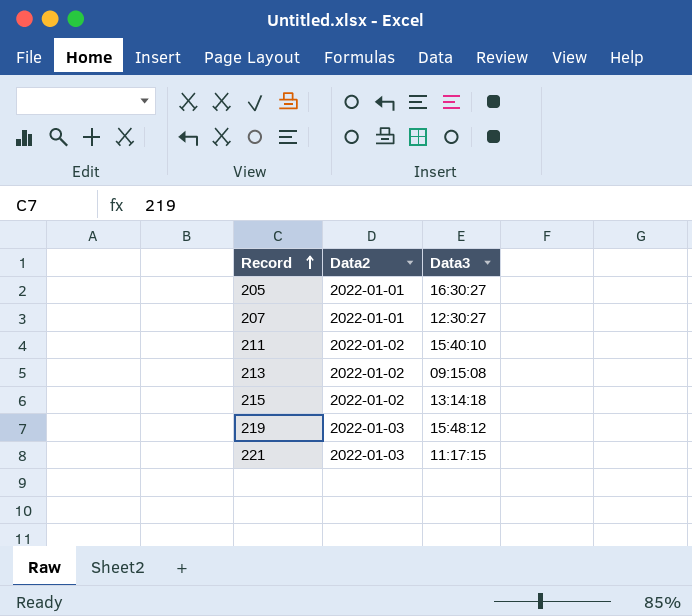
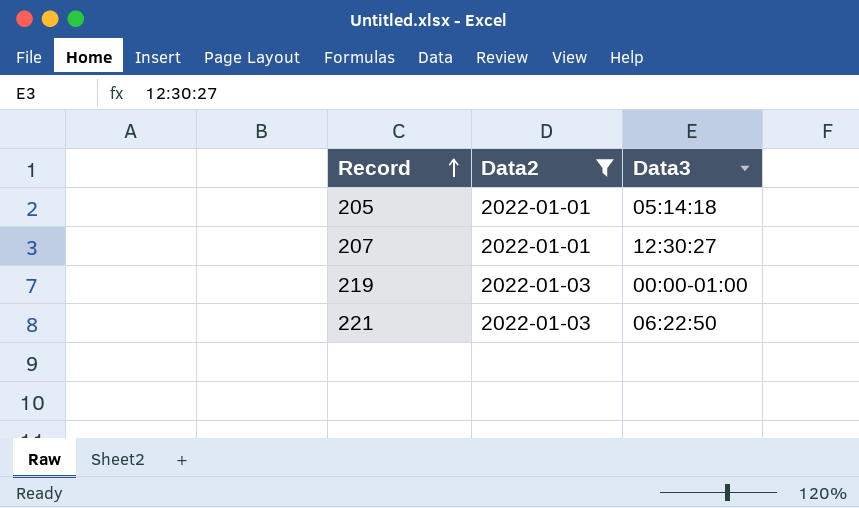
filter: none -> Data2 != 2022-01-02
205 | Data3: 16:30:27 -> 05:14:18
219 | Data3: 15:48:12 -> 00:00-01:00
221 | Data3: 11:17:15 -> 06:22:50

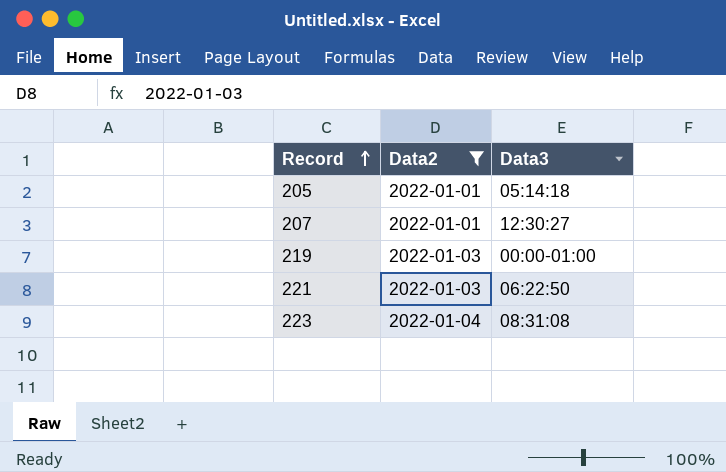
row 223: none -> 2022-01-04 | 08:31:08

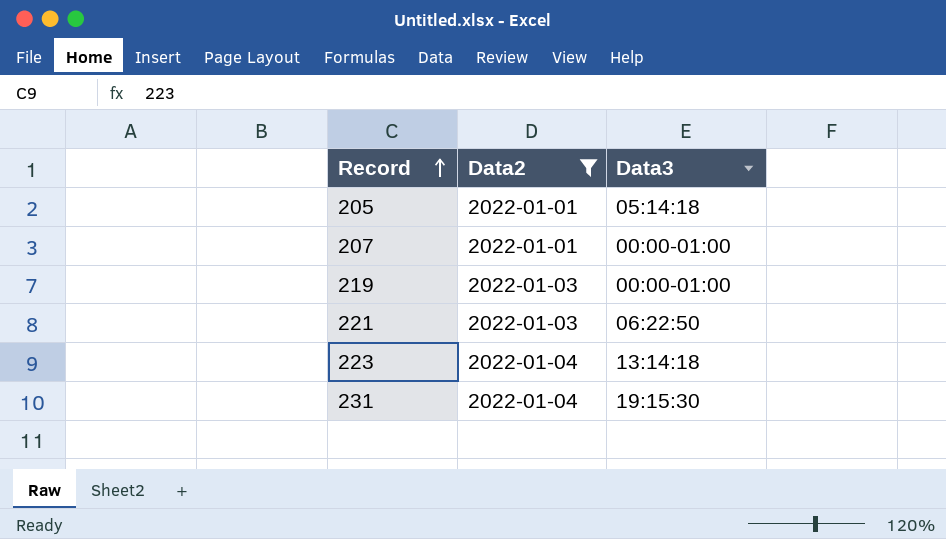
207 | Data3: 12:30:27 -> 00:00-01:00
223 | Data3: 08:31:08 -> 13:14:18
row 231: none -> 2022-01-04 | 19:15:30

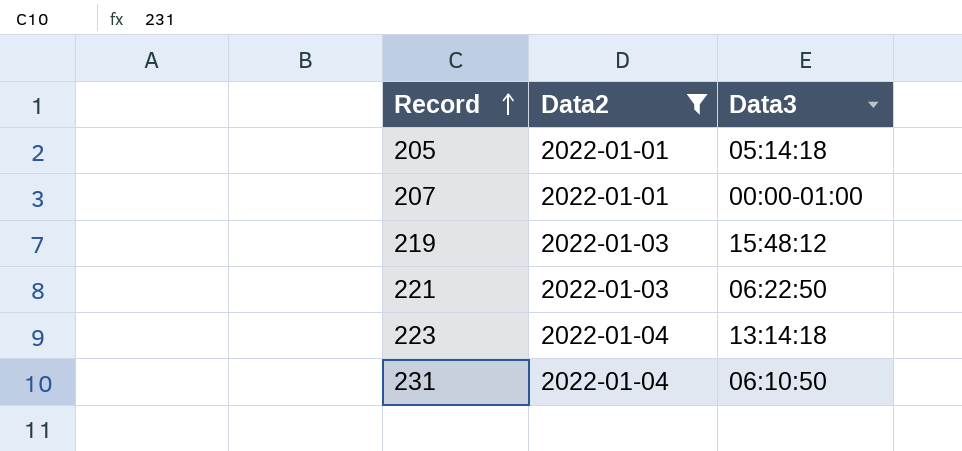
219 | Data3: 00:00-01:00 -> 15:48:12
231 | Data3: 19:15:30 -> 06:10:50

